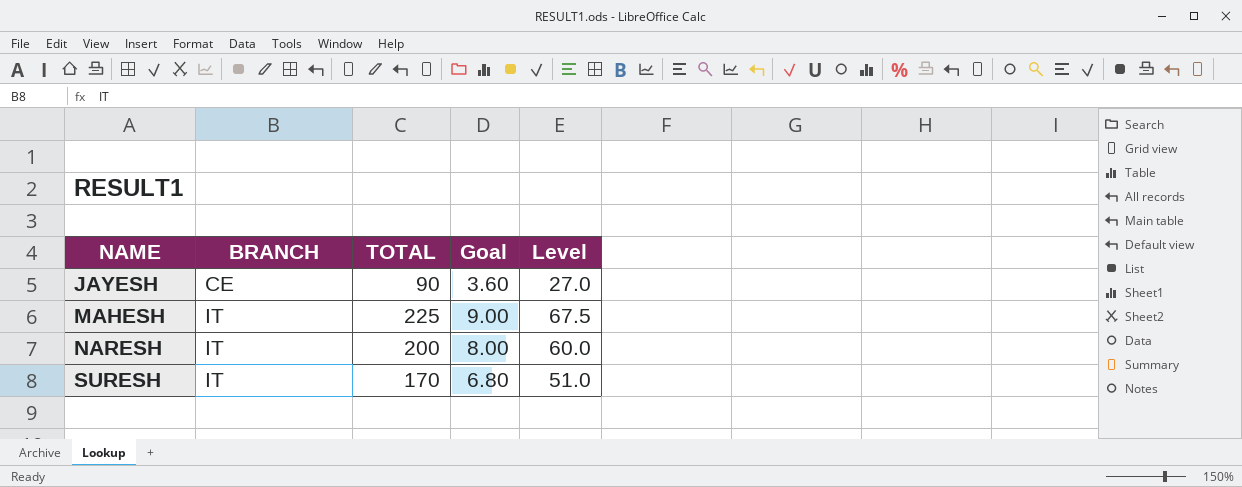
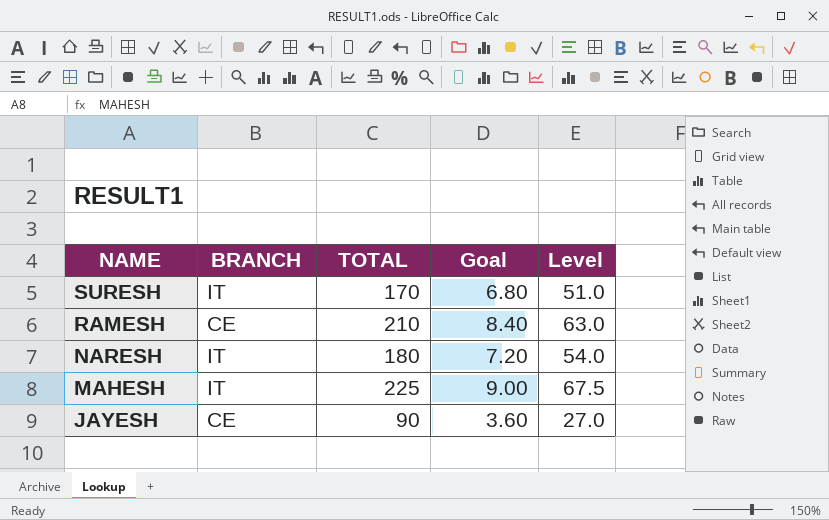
row order: NAME ascending -> NAME descending
row RAMESH: none -> CE | 210 | 8.40 | 63.0
NARESH | TOTAL: 200 -> 180
NARESH | Goal: 8.00 -> 7.20
NARESH | Level: 60.0 -> 54.0

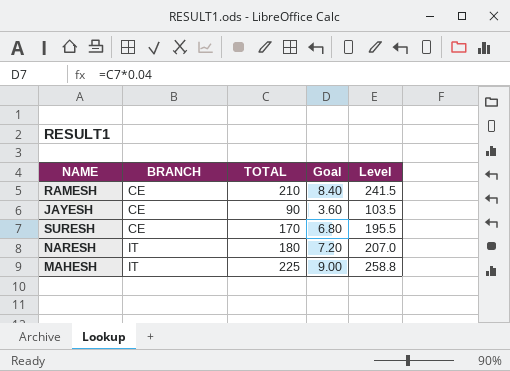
row order: NAME descending -> BRANCH ascending
column Level | formula: [TOTAL] * 0.3 -> [TOTAL] * 1.15
SURESH | BRANCH: IT -> CE

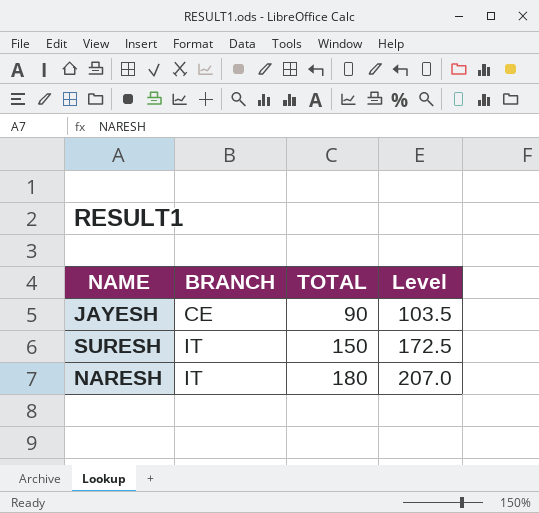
column Goal | formula: [TOTAL] * 0.04 -> none
row RAMESH: CE | 210 | 8.40 | 241.5 -> none
row MAHESH: IT | 225 | 9.00 | 258.8 -> none
SURESH | BRANCH: CE -> IT
SURESH | TOTAL: 170 -> 150
SURESH | Level: 195.5 -> 172.5

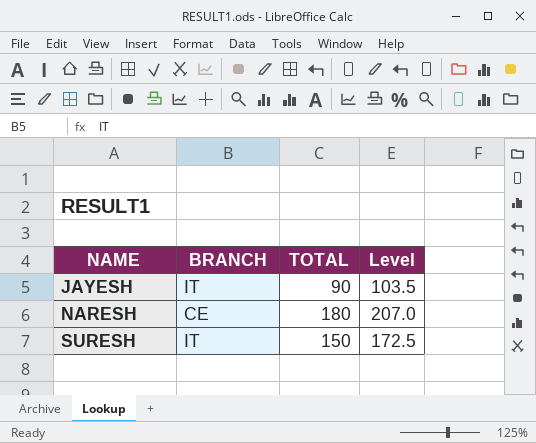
row order: BRANCH ascending -> NAME ascending
JAYESH | BRANCH: CE -> IT
NARESH | BRANCH: IT -> CE

